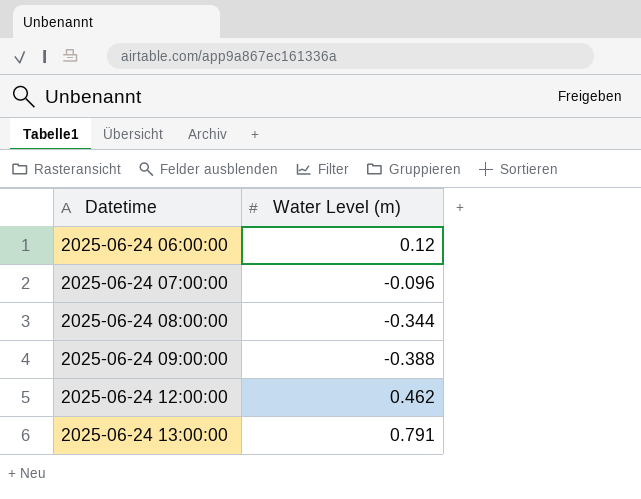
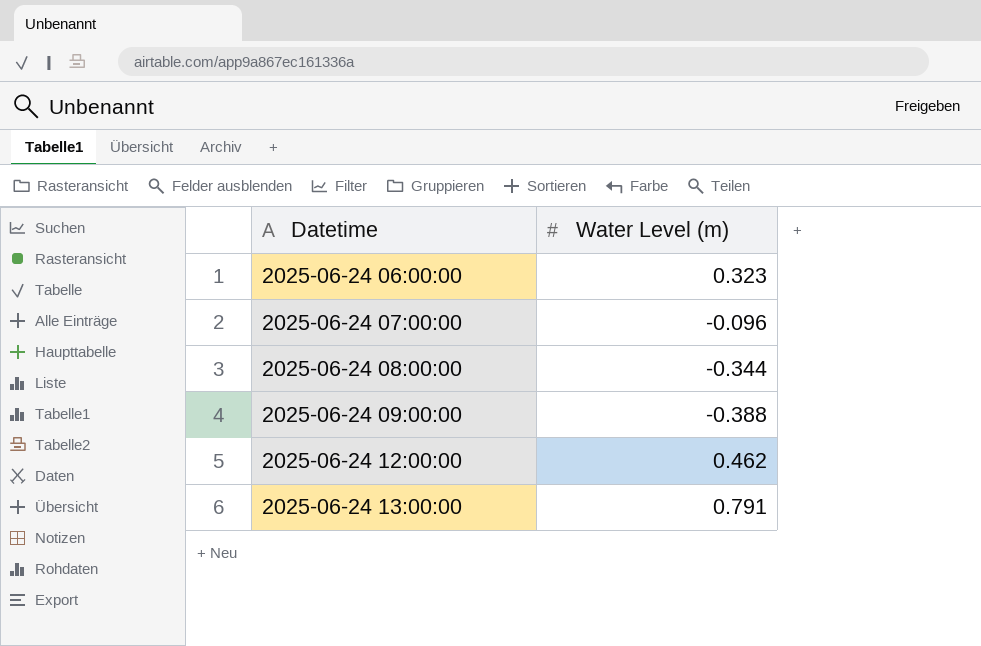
2025-06-24 06:00:00 | Water Level (m): 0.12 -> 0.323

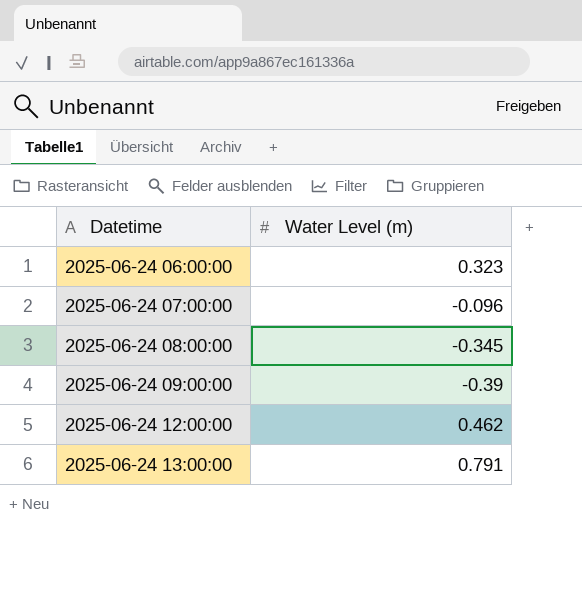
2025-06-24 08:00:00 | Water Level (m): -0.344 -> -0.345
2025-06-24 09:00:00 | Water Level (m): -0.388 -> -0.39

